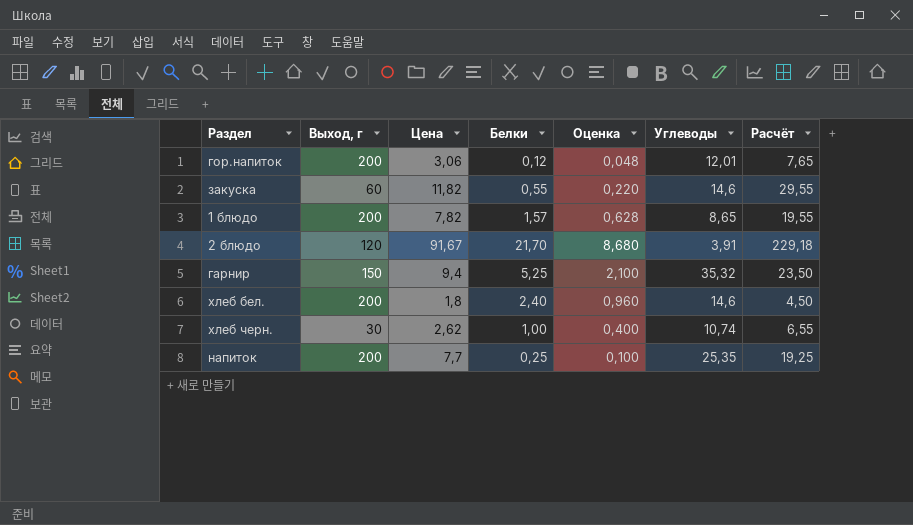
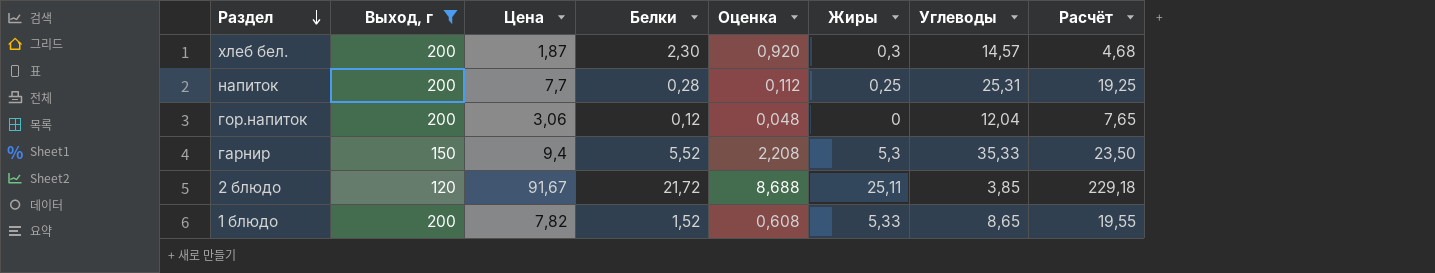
filter: none -> Выход, г >= 120
row order: none -> Раздел descending
column Жиры | position: none -> 6
хлеб бел. | Цена: 1,8 -> 1,87
хлеб бел. | Белки: 2,40 -> 2,30
хлеб бел. | Оценка: 0,960 -> 0,920
хлеб бел. | Углеводы: 14,6 -> 14,57
хлеб бел. | Расчёт: 4,50 -> 4,68
напиток | Белки: 0,25 -> 0,28
напиток | Оценка: 0,100 -> 0,112
напиток | Углеводы: 25,35 -> 25,31
гор.напиток | Углеводы: 12,01 -> 12,04
гарнир | Белки: 5,25 -> 5,52
гарнир | Оценка: 2,100 -> 2,208
гарнир | Углеводы: 35,32 -> 35,33
2 блюдо | Белки: 21,70 -> 21,72
2 блюдо | Оценка: 8,680 -> 8,688
2 блюдо | Углеводы: 3,91 -> 3,85
1 блюдо | Белки: 1,57 -> 1,52
1 блюдо | Оценка: 0,628 -> 0,608

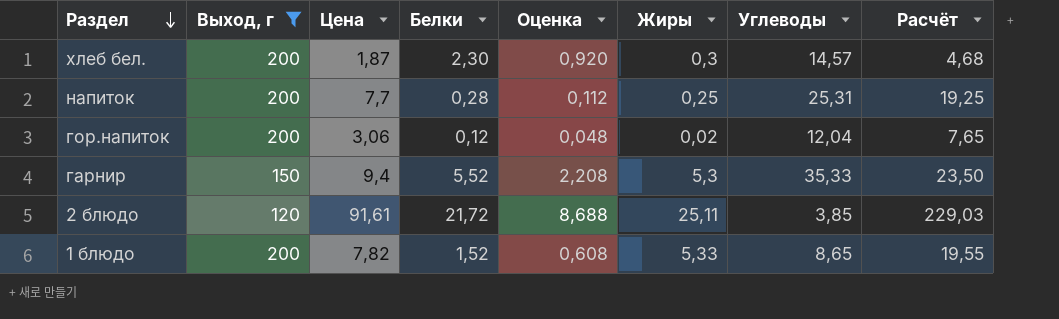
гор.напиток | Жиры: 0 -> 0,02
2 блюдо | Цена: 91,67 -> 91,61
2 блюдо | Расчёт: 229,18 -> 229,03

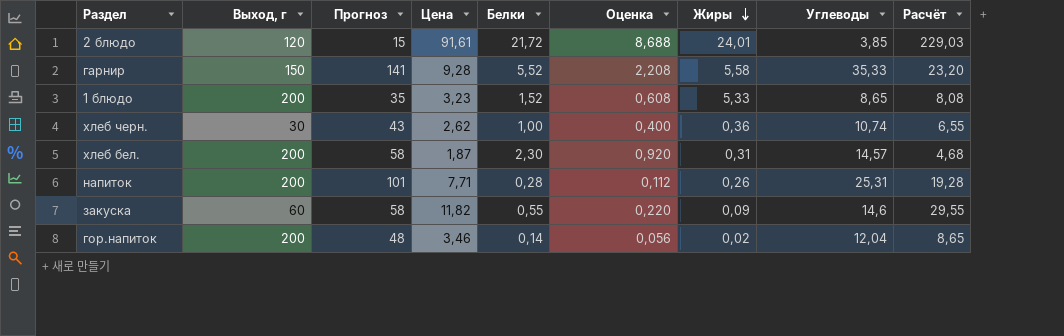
filter: Выход, г >= 120 -> none
row order: Раздел descending -> Жиры descending
column Прогноз | formula: none -> [Углеводы] * 4
2 блюдо | Жиры: 25,11 -> 24,01
гарнир | Цена: 9,4 -> 9,28
гарнир | Жиры: 5,3 -> 5,58
гарнир | Расчёт: 23,50 -> 23,20
1 блюдо | Цена: 7,82 -> 3,23
1 блюдо | Расчёт: 19,55 -> 8,08
хлеб бел. | Жиры: 0,3 -> 0,31
напиток | Цена: 7,7 -> 7,71
напиток | Жиры: 0,25 -> 0,26
напиток | Расчёт: 19,25 -> 19,28
гор.напиток | Цена: 3,06 -> 3,46
гор.напиток | Белки: 0,12 -> 0,14
гор.напиток | Оценка: 0,048 -> 0,056
гор.напиток | Расчёт: 7,65 -> 8,65

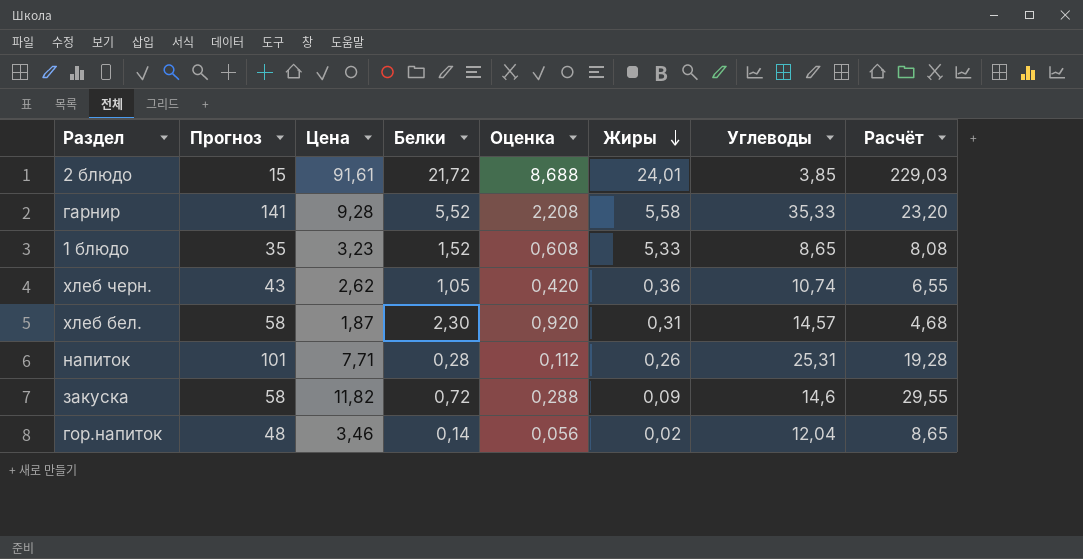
column Выход, г | position: 2 -> none
хлеб черн. | Белки: 1,00 -> 1,05
хлеб черн. | Оценка: 0,400 -> 0,420
закуска | Белки: 0,55 -> 0,72
закуска | Оценка: 0,220 -> 0,288

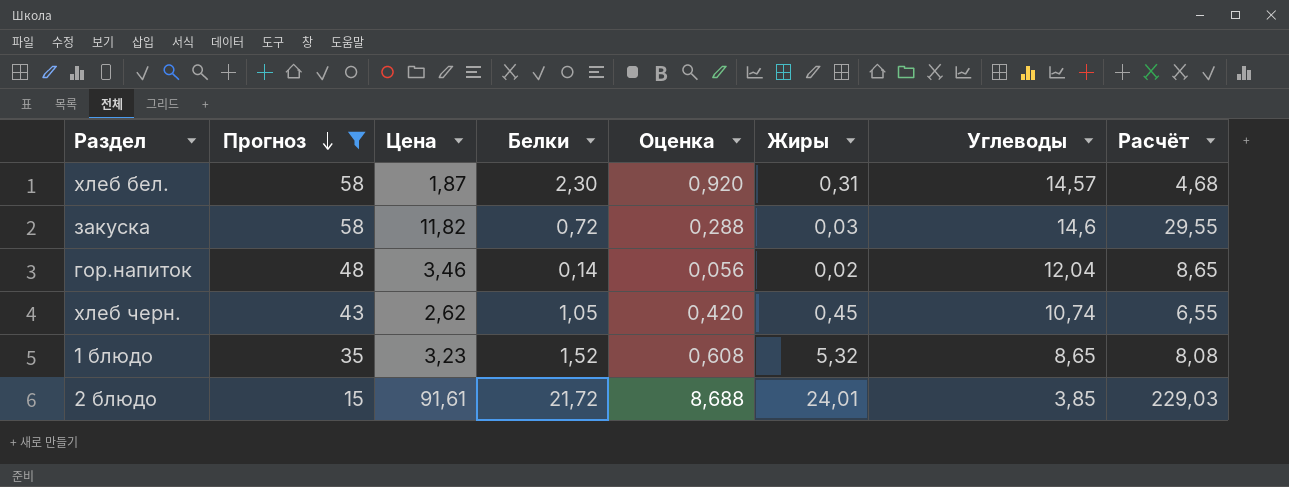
filter: none -> Прогноз <= 58
row order: Жиры descending -> Прогноз descending
закуска | Жиры: 0,09 -> 0,03
хлеб черн. | Жиры: 0,36 -> 0,45
1 блюдо | Жиры: 5,33 -> 5,32

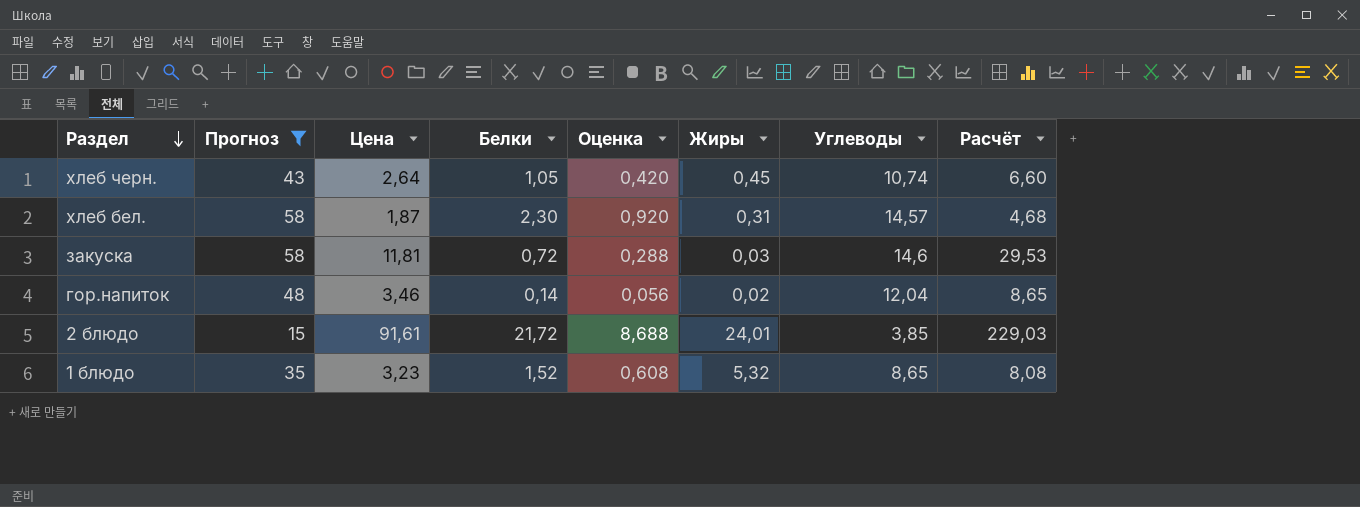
row order: Прогноз descending -> Раздел descending
хлеб черн. | Цена: 2,62 -> 2,64
хлеб черн. | Расчёт: 6,55 -> 6,60
закуска | Цена: 11,82 -> 11,81
закуска | Расчёт: 29,55 -> 29,53

